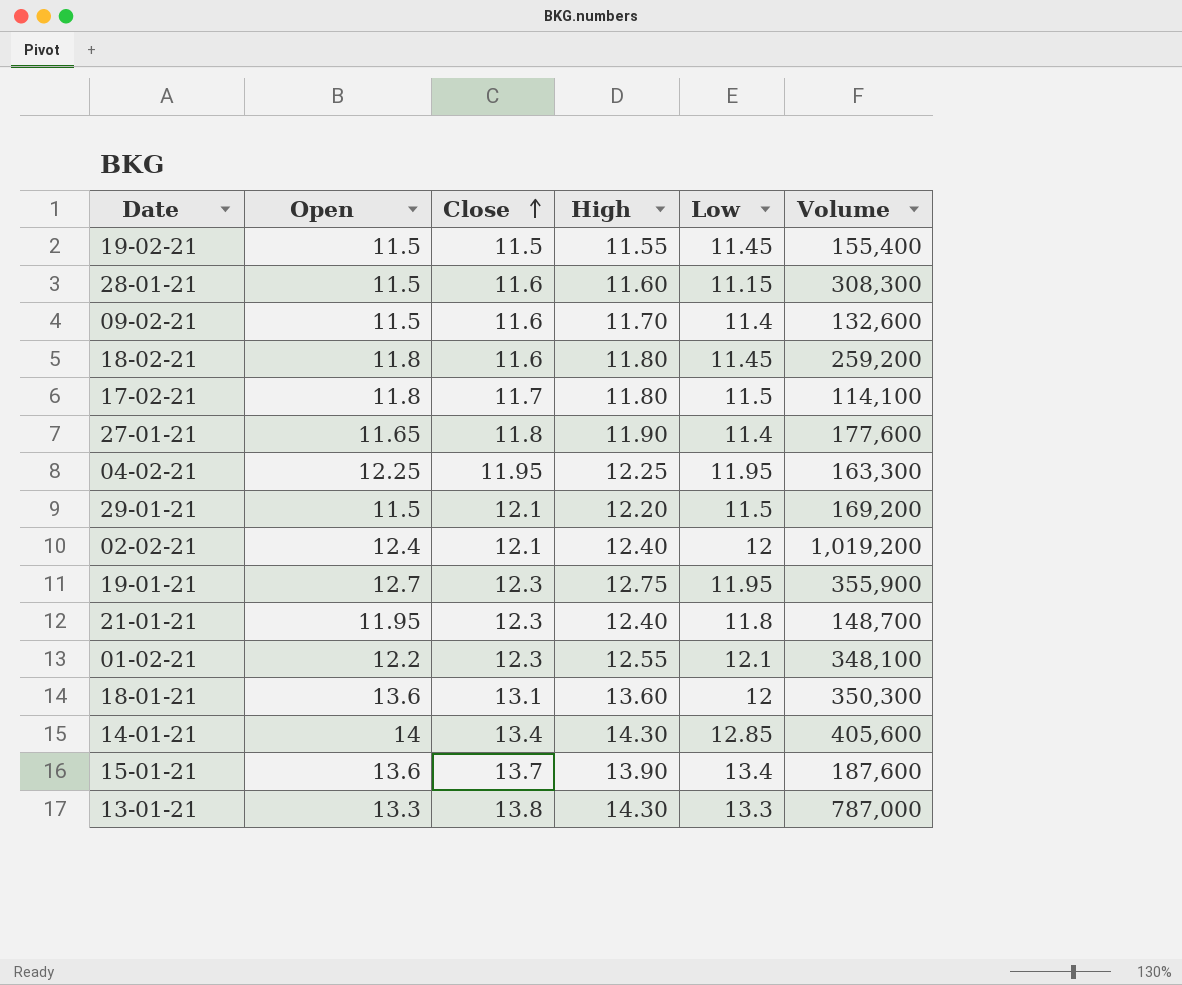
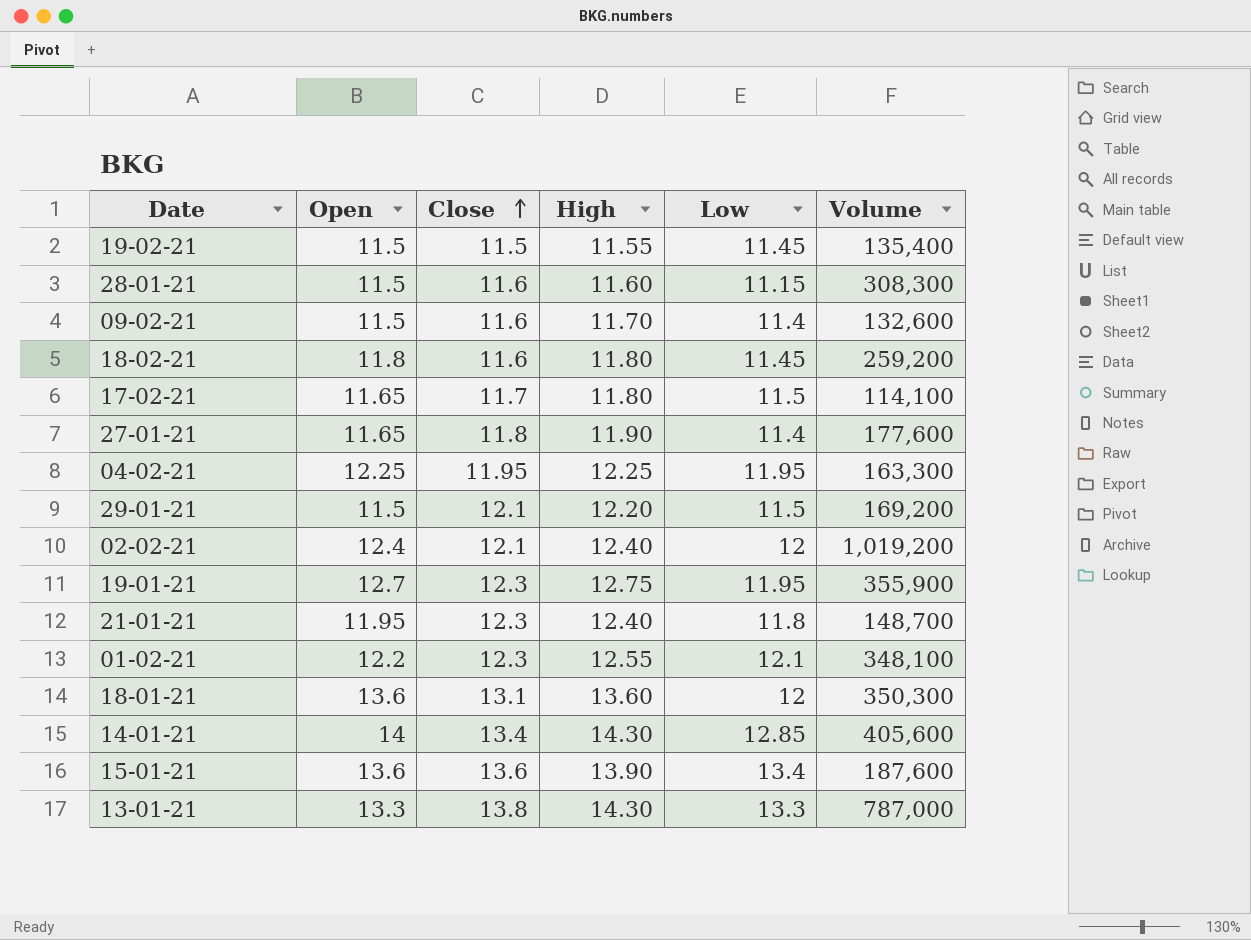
19-02-21 | Volume: 155,400 -> 135,400
17-02-21 | Open: 11.8 -> 11.65
15-01-21 | Close: 13.7 -> 13.6

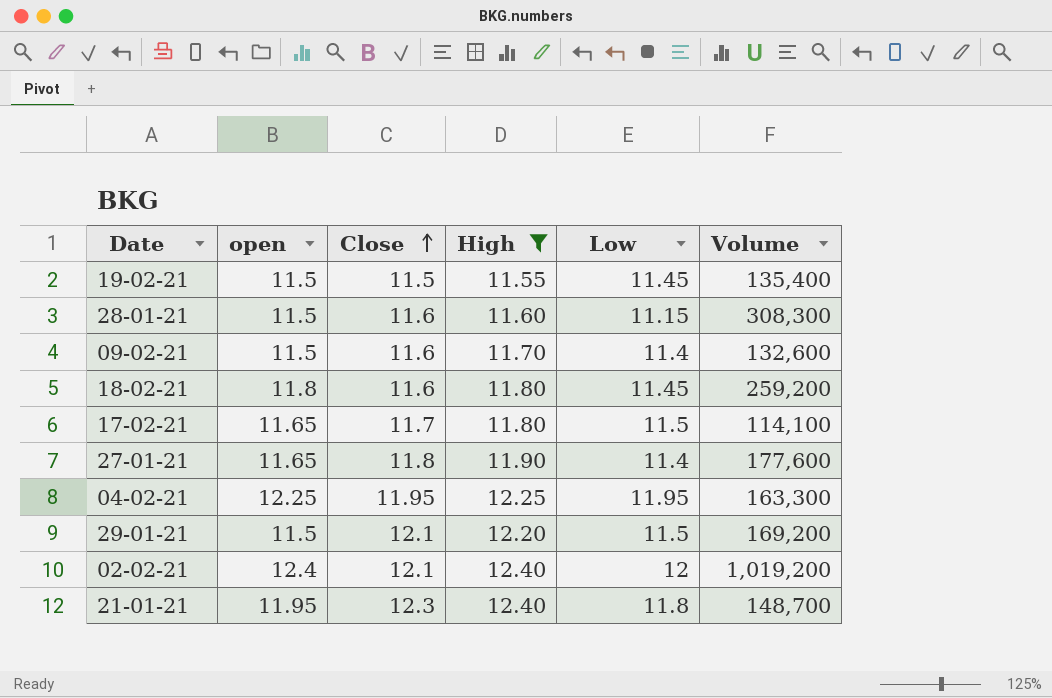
filter: none -> High <= 12.40
column name: Open -> open

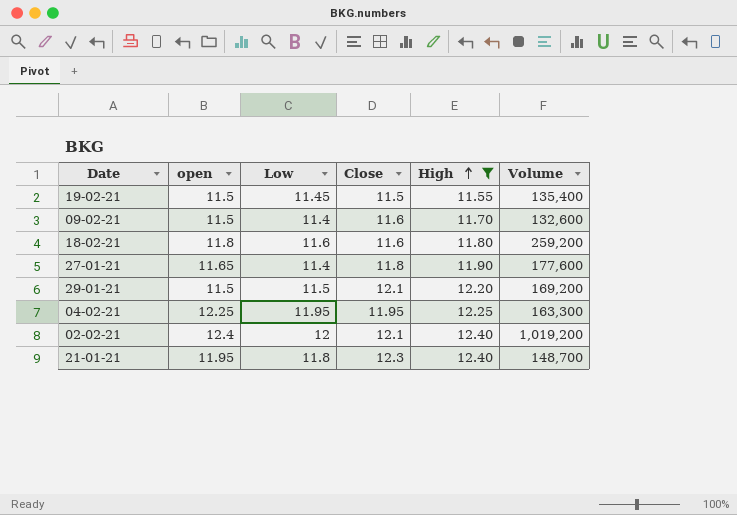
row order: Close ascending -> High ascending
column Low | position: 5 -> 3
row 28-01-21: 11.5 | 11.6 | 11.60 | 11.15 | 308,300 -> none
row 17-02-21: 11.65 | 11.7 | 11.80 | 11.5 | 114,100 -> none
18-02-21 | Low: 11.45 -> 11.6

